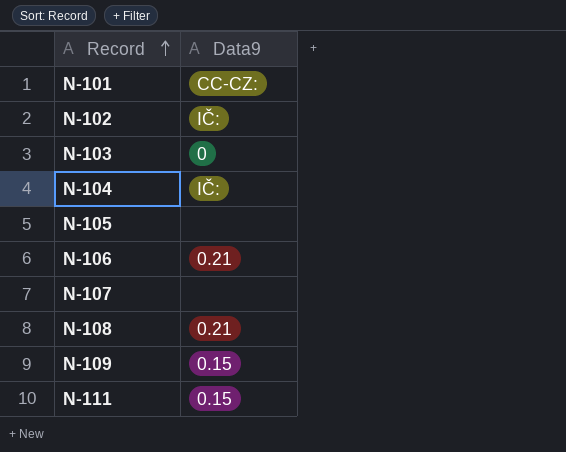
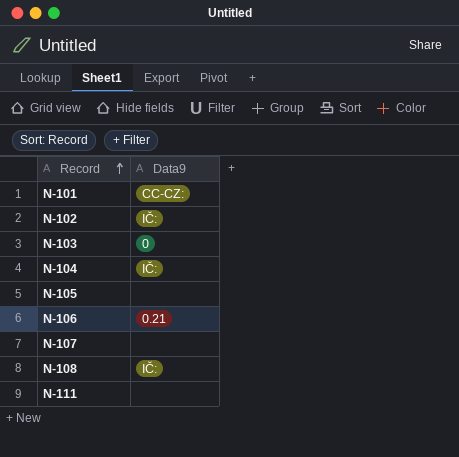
row N-109: 0.15 -> none
N-108 | Data9: 0.21 -> IČ:
N-111 | Data9: 0.15 -> none

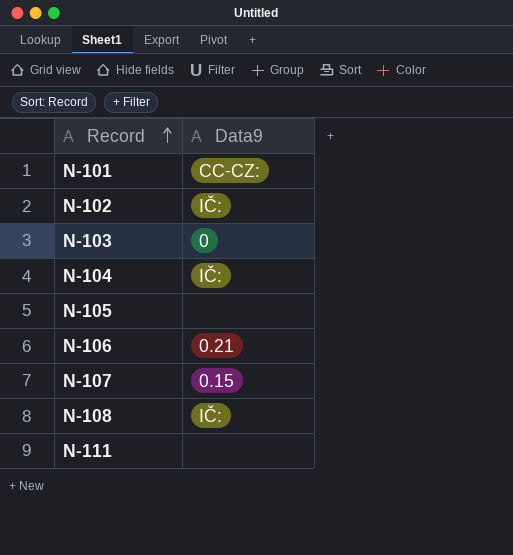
N-107 | Data9: none -> 0.15

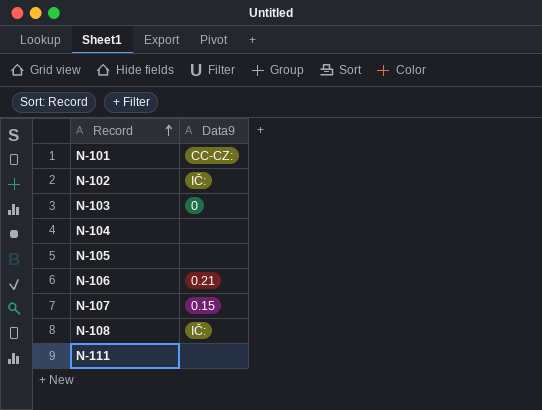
N-104 | Data9: IČ: -> none

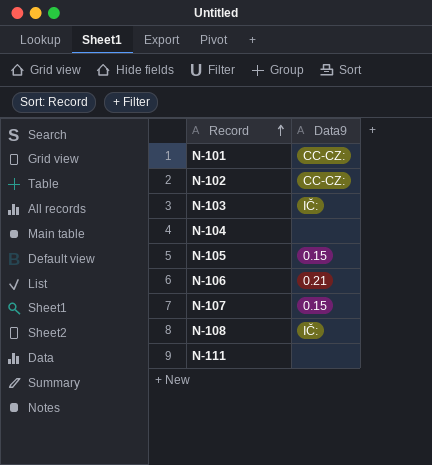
N-102 | Data9: IČ: -> CC-CZ:
N-103 | Data9: 0 -> IČ:
N-105 | Data9: none -> 0.15

